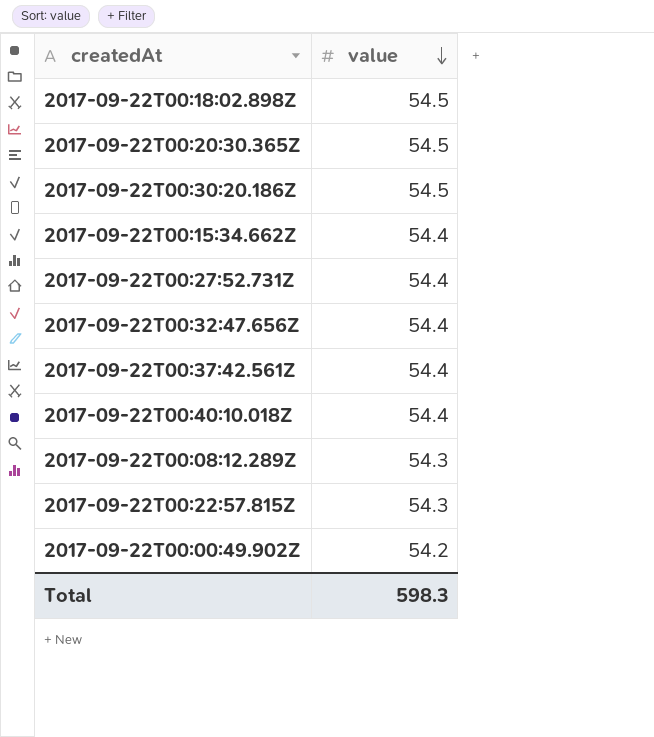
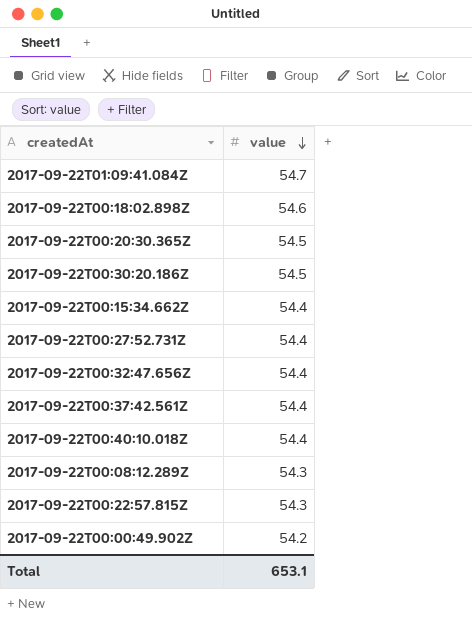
row 2017-09-22T01:09:41.084Z: none -> 54.7
2017-09-22T00:18:02.898Z | value: 54.5 -> 54.6
Total | value: 598.3 -> 653.1

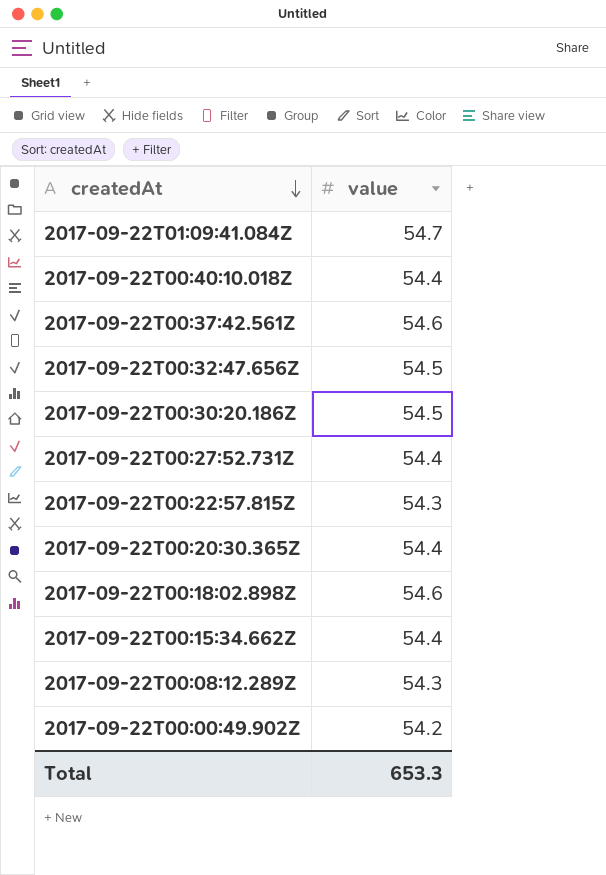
row order: value descending -> createdAt descending
2017-09-22T00:37:42.561Z | value: 54.4 -> 54.6
2017-09-22T00:32:47.656Z | value: 54.4 -> 54.5
2017-09-22T00:20:30.365Z | value: 54.5 -> 54.4
Total | value: 653.1 -> 653.3

